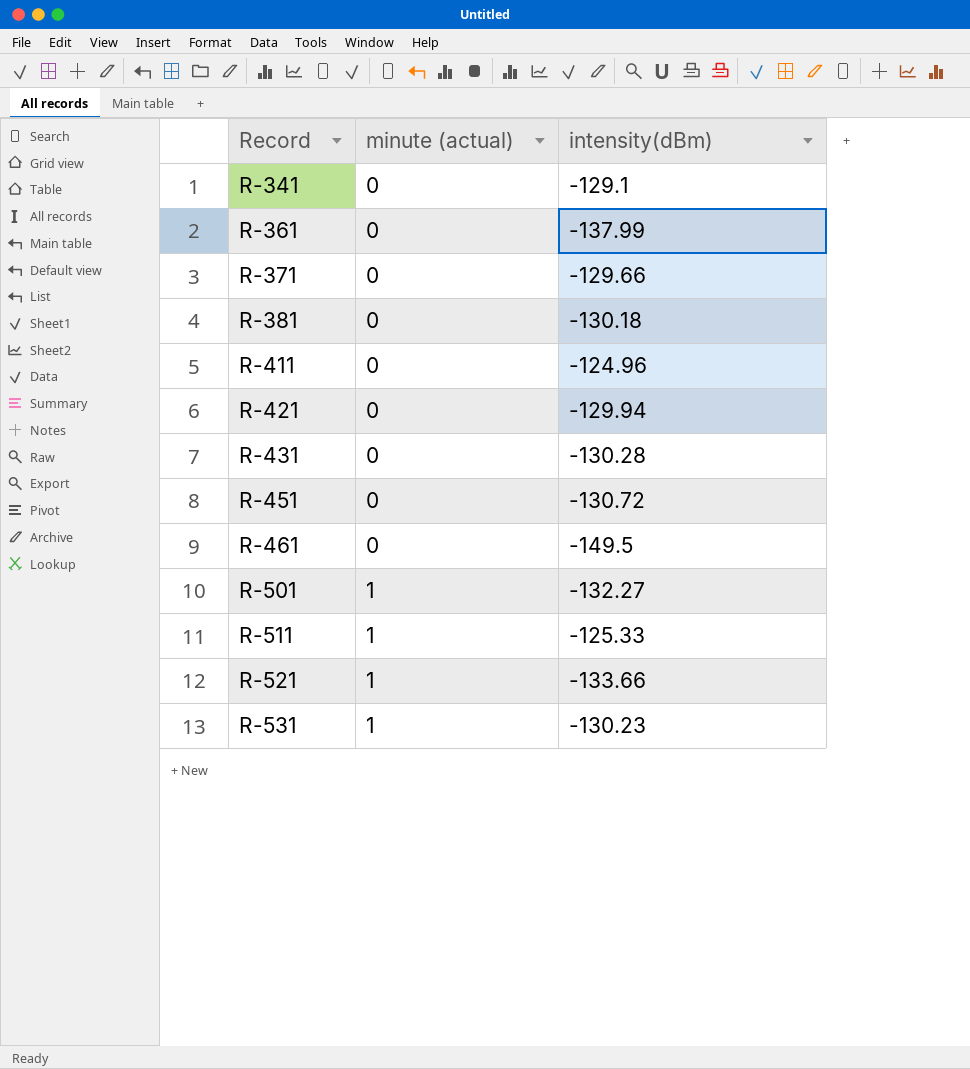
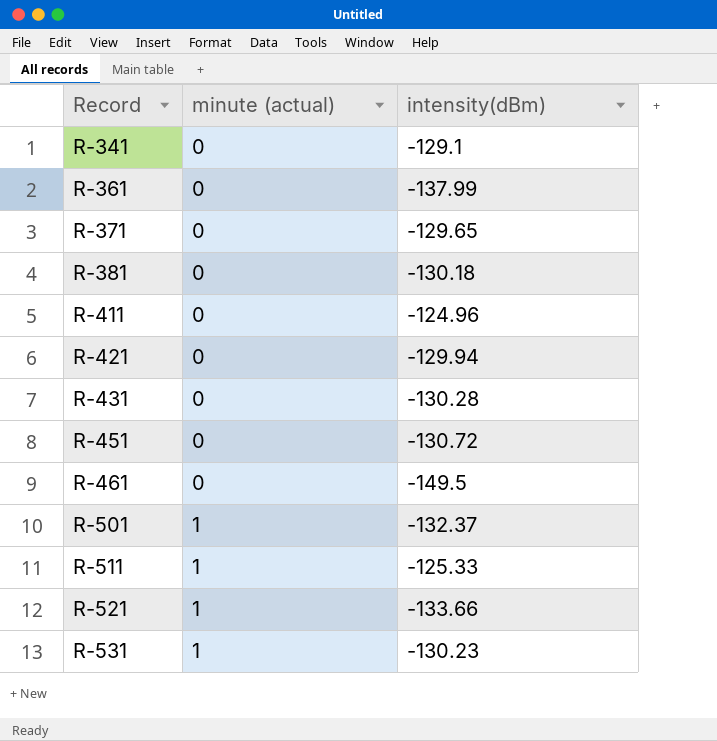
R-371 | intensity(dBm): -129.66 -> -129.65
R-501 | intensity(dBm): -132.27 -> -132.37

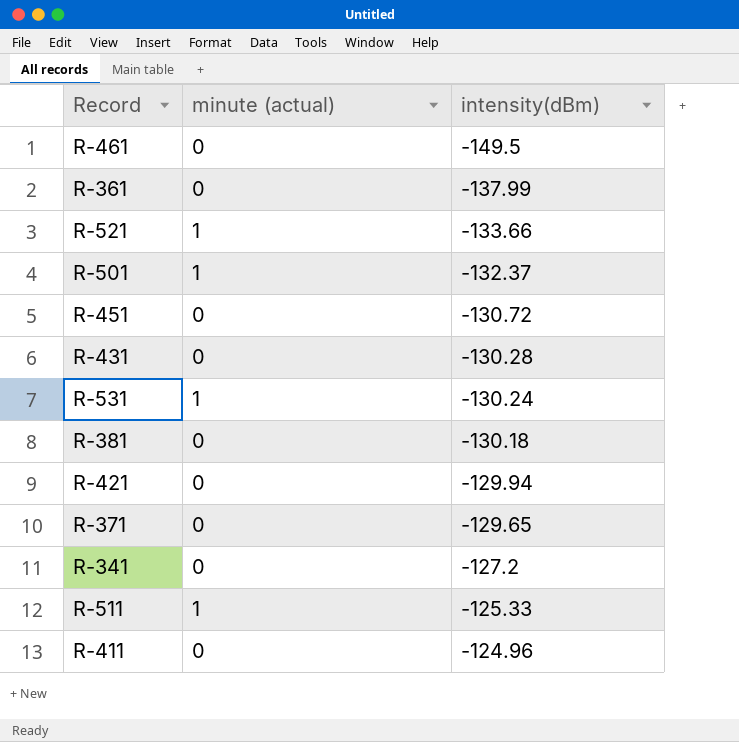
row order: Record ascending -> intensity(dBm) ascending
R-531 | intensity(dBm): -130.23 -> -130.24
R-341 | intensity(dBm): -129.1 -> -127.2

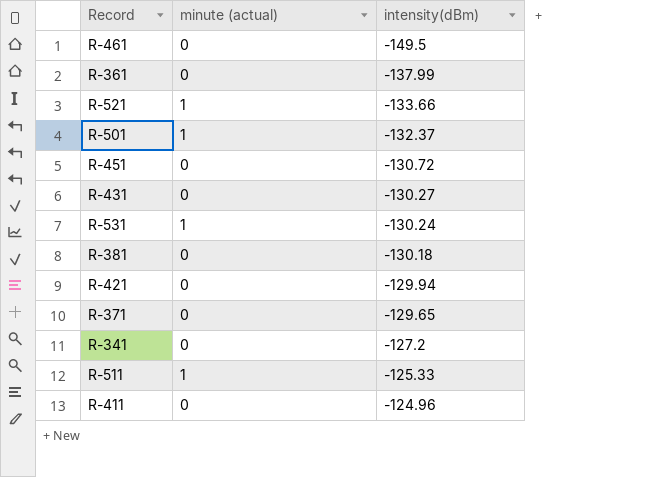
R-431 | intensity(dBm): -130.28 -> -130.27

